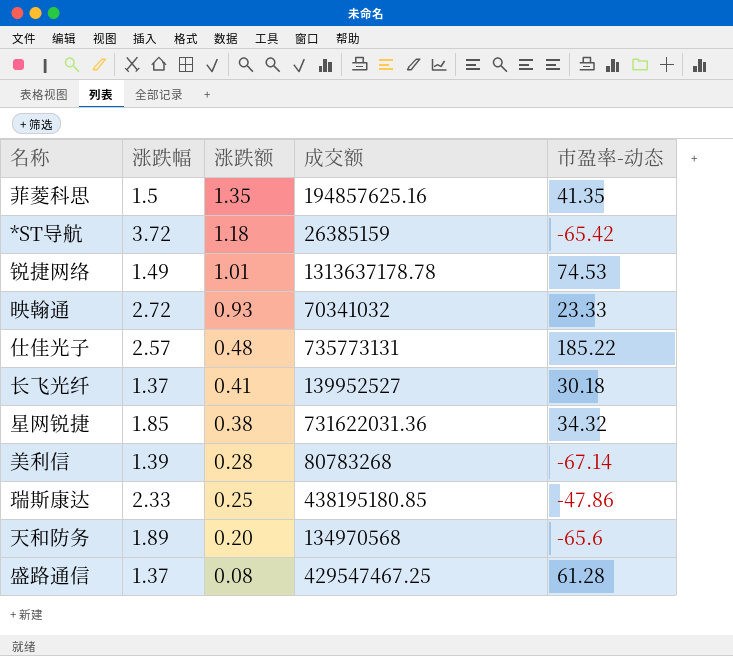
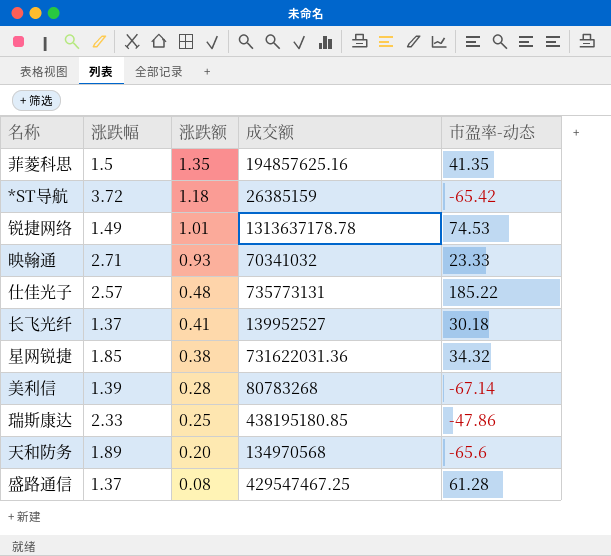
映翰通 | 涨跌幅: 2.72 -> 2.71

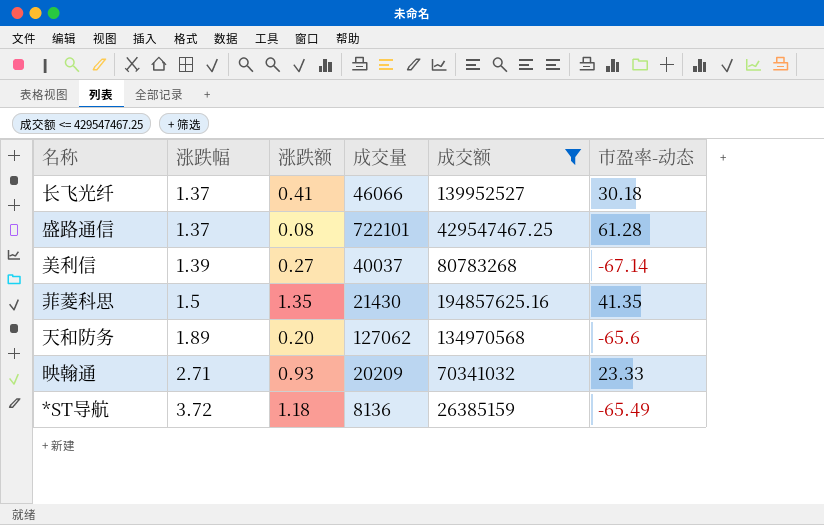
filter: none -> 成交额 <= 429547467.25
row order: 涨跌额 descending -> 涨跌幅 ascending
column 成交量 | position: none -> 4
美利信 | 涨跌额: 0.28 -> 0.27
*ST导航 | 市盈率-动态: -65.42 -> -65.49

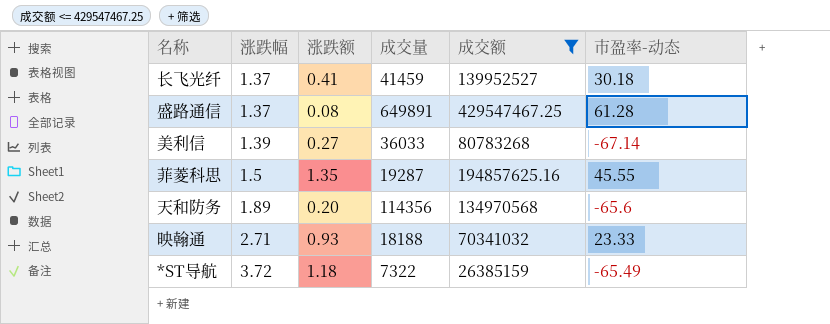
长飞光纤 | 成交量: 46066 -> 41459
盛路通信 | 成交量: 722101 -> 649891
美利信 | 成交量: 40037 -> 36033
菲菱科思 | 成交量: 21430 -> 19287
菲菱科思 | 市盈率-动态: 41.35 -> 45.55
天和防务 | 成交量: 127062 -> 114356
映翰通 | 成交量: 20209 -> 18188
*ST导航 | 成交量: 8136 -> 7322

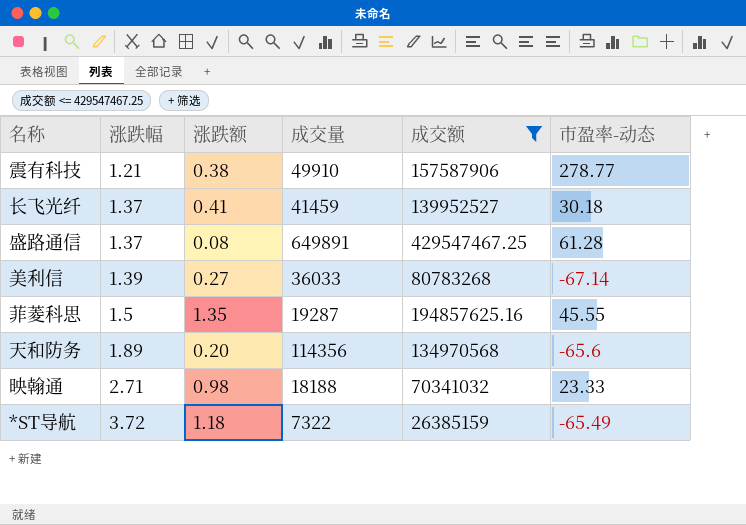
row 震有科技: none -> 1.21 | 0.38 | 49910 | 157587906 | 278.77
映翰通 | 涨跌额: 0.93 -> 0.98

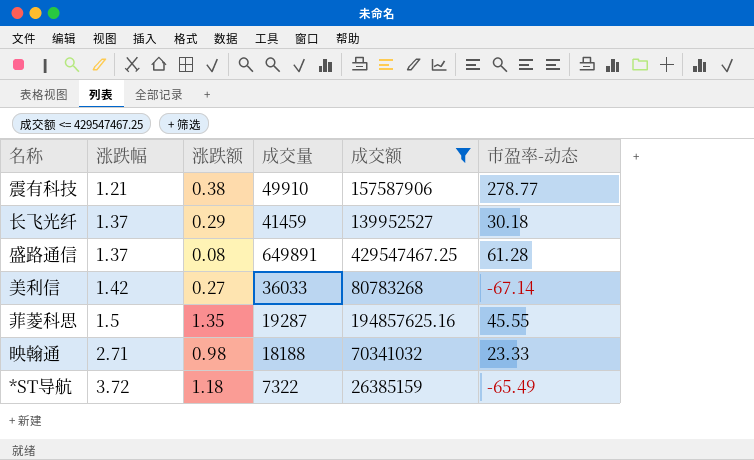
row 天和防务: 1.89 | 0.20 | 114356 | 134970568 | -65.6 -> none
长飞光纤 | 涨跌额: 0.41 -> 0.29
美利信 | 涨跌幅: 1.39 -> 1.42

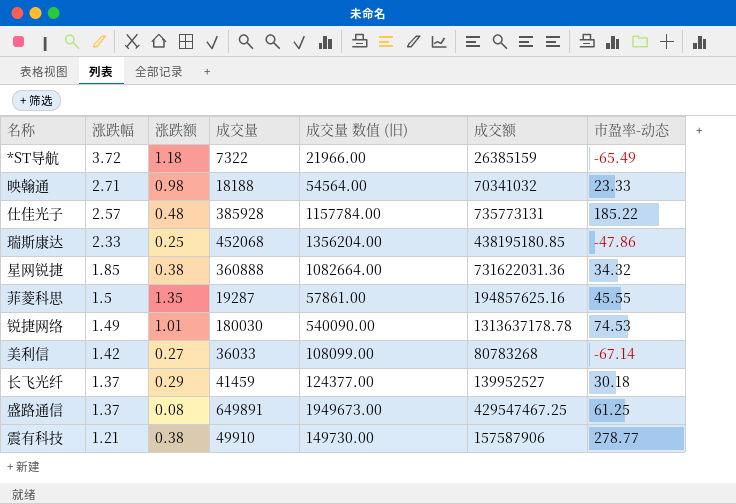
filter: 成交额 <= 429547467.25 -> none
row order: 涨跌幅 ascending -> 涨跌幅 descending
column 成交量 数值 (旧) | formula: none -> [成交量] * 3
盛路通信 | 市盈率-动态: 61.28 -> 61.25

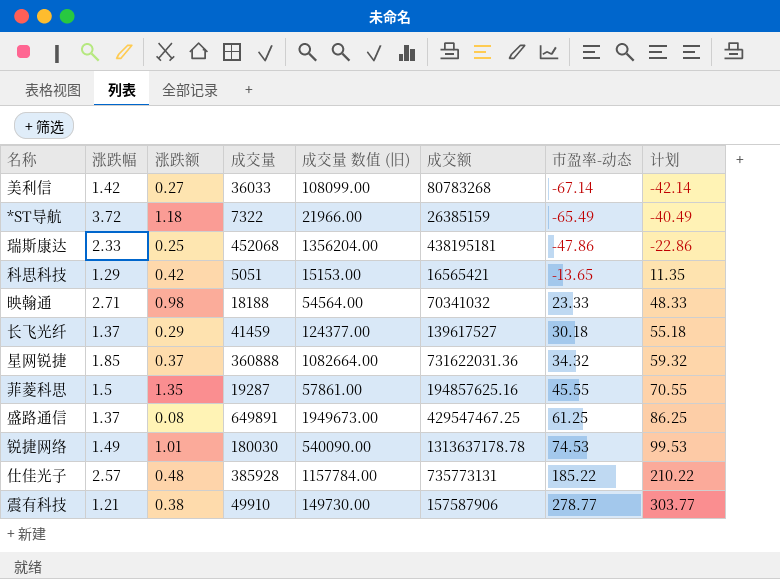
row order: 涨跌幅 descending -> 市盈率-动态 ascending
column 计划 | formula: none -> [市盈率-动态] + 25
瑞斯康达 | 成交额: 438195180.85 -> 438195181
row 科思科技: none -> 1.29 | 0.42 | 5051 | 15153.00 | 16565421 | -13.65 | 11.35
长飞光纤 | 成交额: 139952527 -> 139617527
星网锐捷 | 涨跌额: 0.38 -> 0.37

